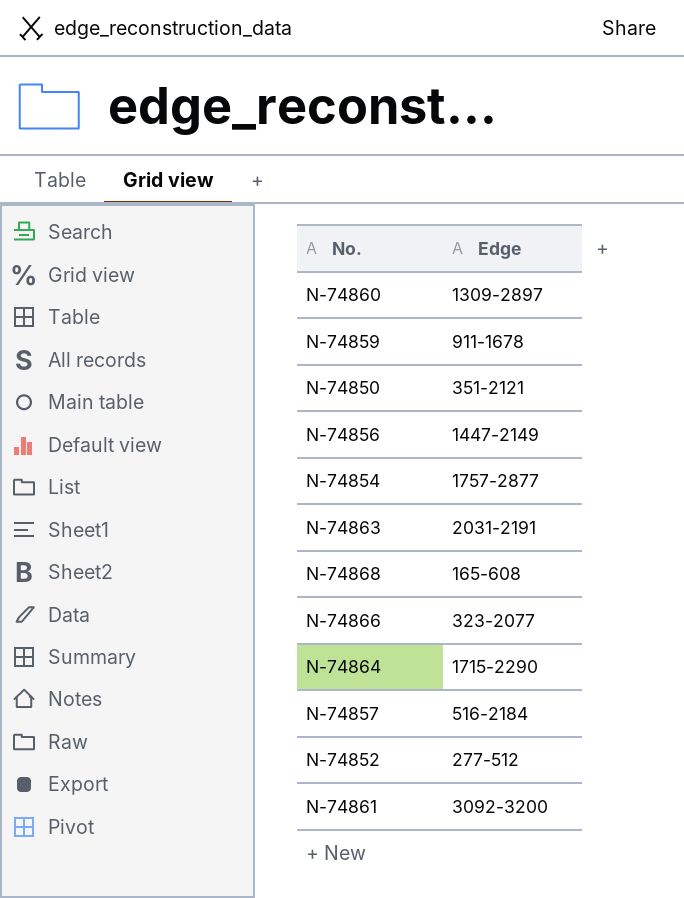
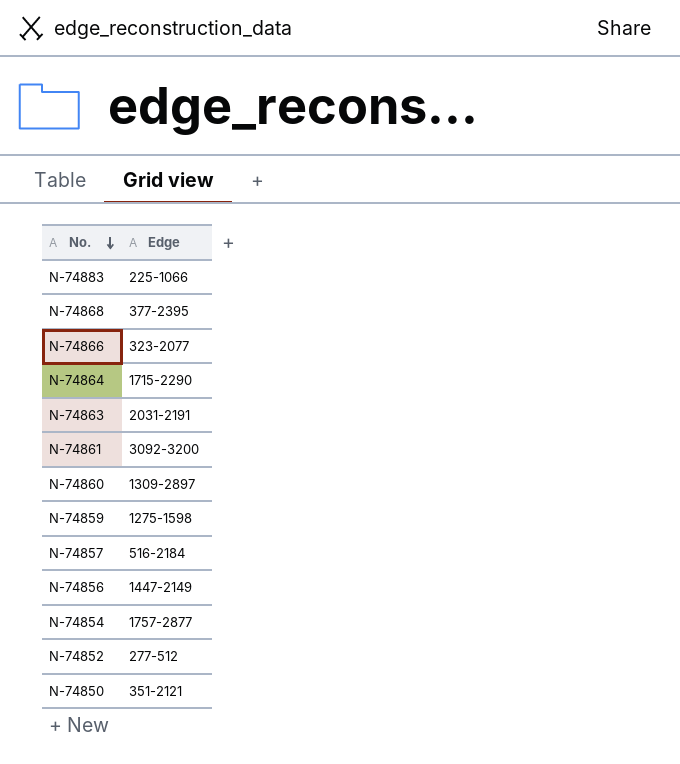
row order: none -> No. descending
row N-74883: none -> 225-1066
N-74868 | Edge: 165-608 -> 377-2395
N-74859 | Edge: 911-1678 -> 1275-1598

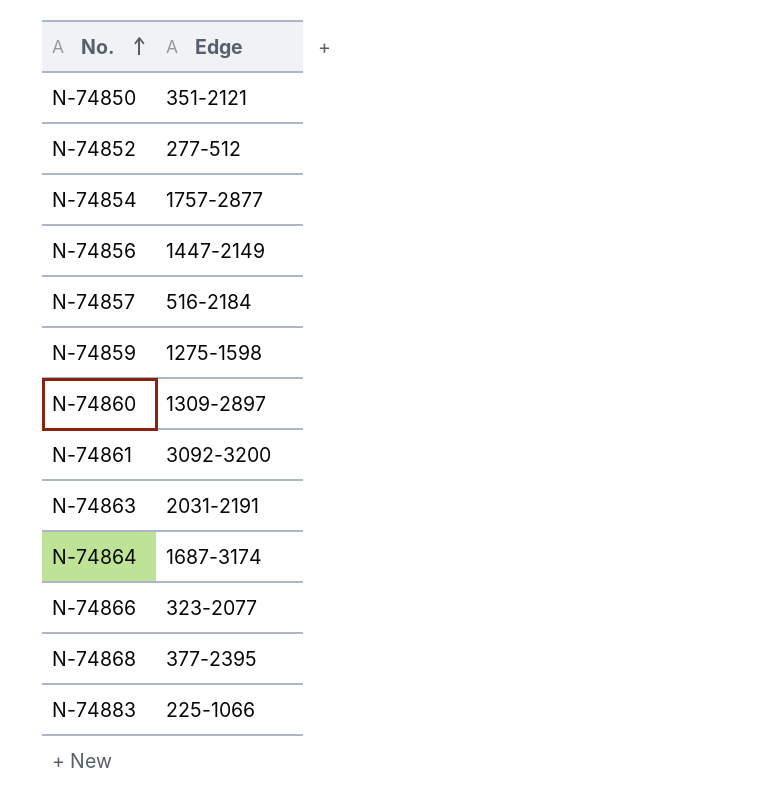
row order: No. descending -> No. ascending
N-74864 | Edge: 1715-2290 -> 1687-3174

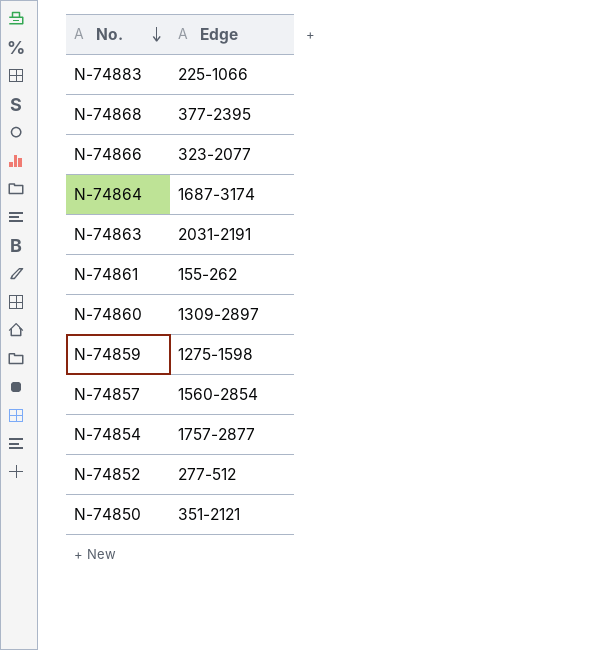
row order: No. ascending -> No. descending
row N-74856: 1447-2149 -> none
N-74861 | Edge: 3092-3200 -> 155-262
N-74857 | Edge: 516-2184 -> 1560-2854

